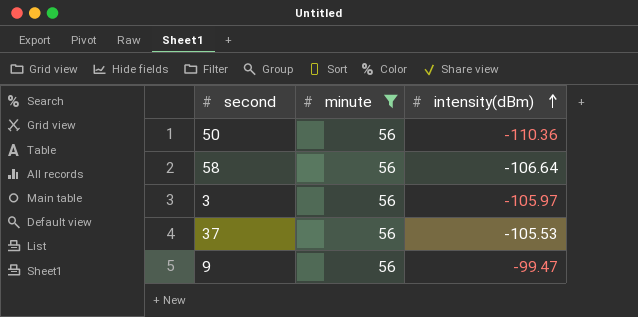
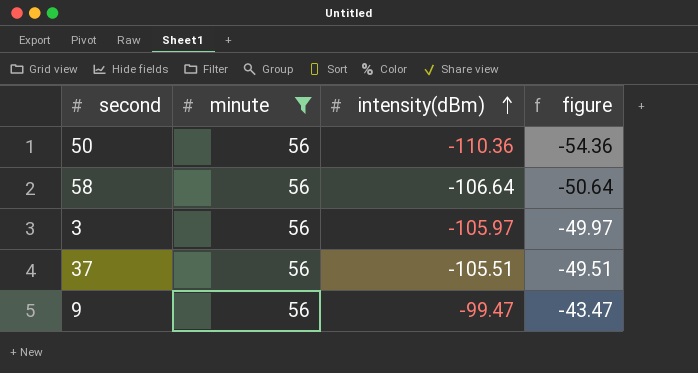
column figure | formula: none -> [minute] + [intensity(dBm)]
37 | intensity(dBm): -105.53 -> -105.51

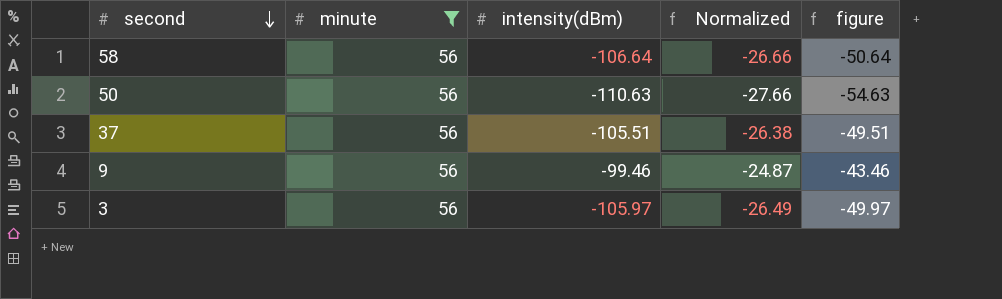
row order: intensity(dBm) ascending -> second descending
column Normalized | formula: none -> [intensity(dBm)] * 0.25
50 | intensity(dBm): -110.36 -> -110.63
50 | figure: -54.36 -> -54.63
9 | intensity(dBm): -99.47 -> -99.46
9 | figure: -43.47 -> -43.46

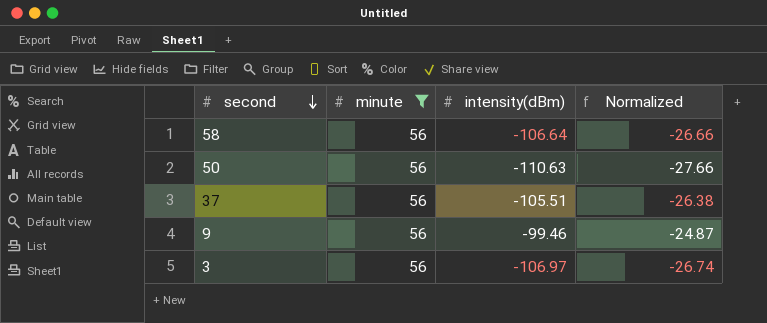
column figure | formula: [minute] + [intensity(dBm)] -> none
3 | intensity(dBm): -105.97 -> -106.97
3 | Normalized: -26.49 -> -26.74

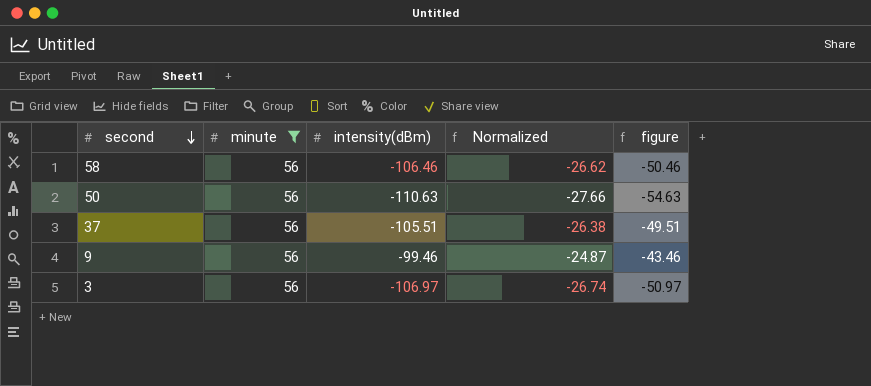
column figure | formula: none -> [minute] + [intensity(dBm)]
58 | intensity(dBm): -106.64 -> -106.46
58 | Normalized: -26.66 -> -26.62

